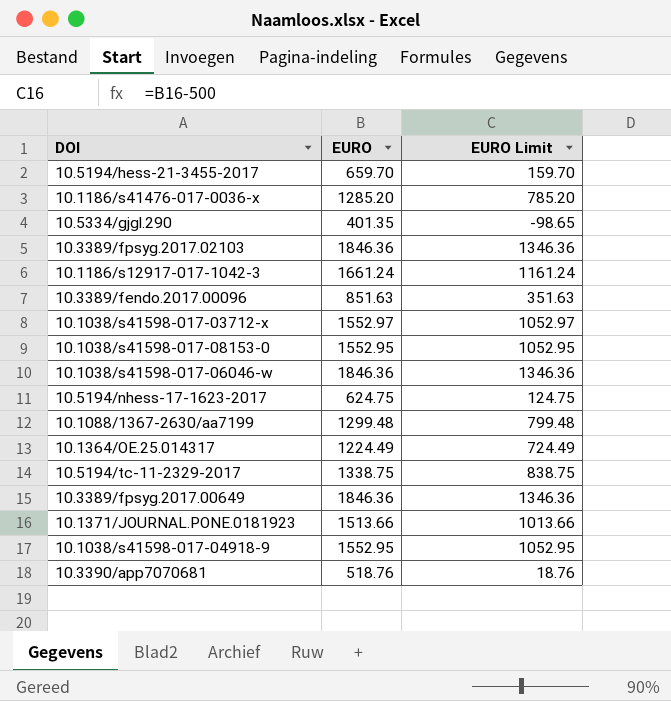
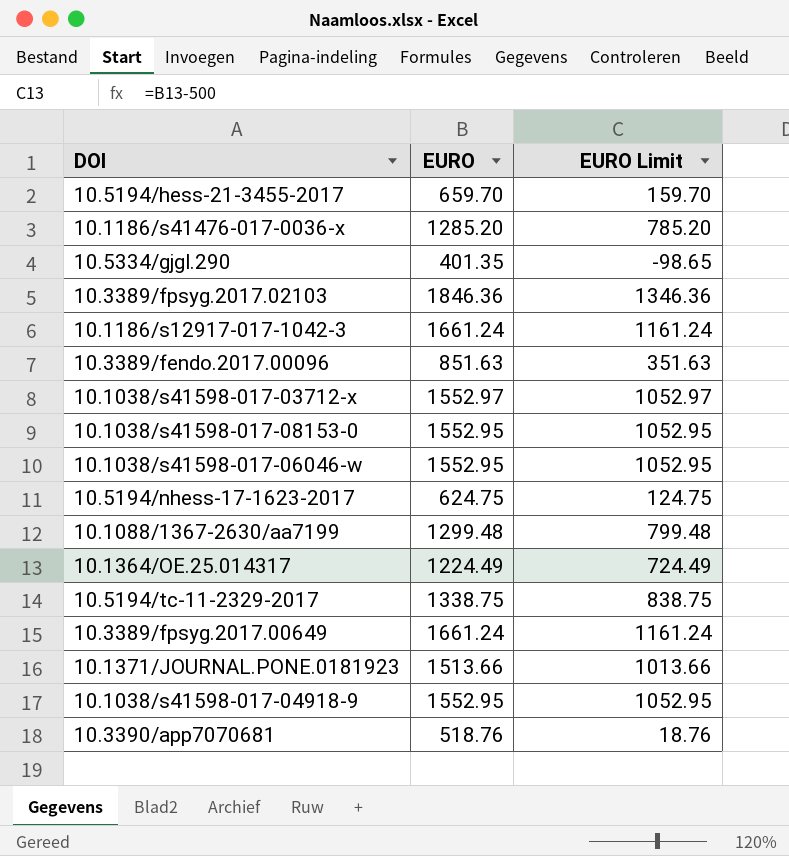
10.1038/s41598-017-06046-w | EURO: 1846.36 -> 1552.95
10.1038/s41598-017-06046-w | EURO Limit: 1346.36 -> 1052.95
10.3389/fpsyg.2017.00649 | EURO: 1846.36 -> 1661.24
10.3389/fpsyg.2017.00649 | EURO Limit: 1346.36 -> 1161.24

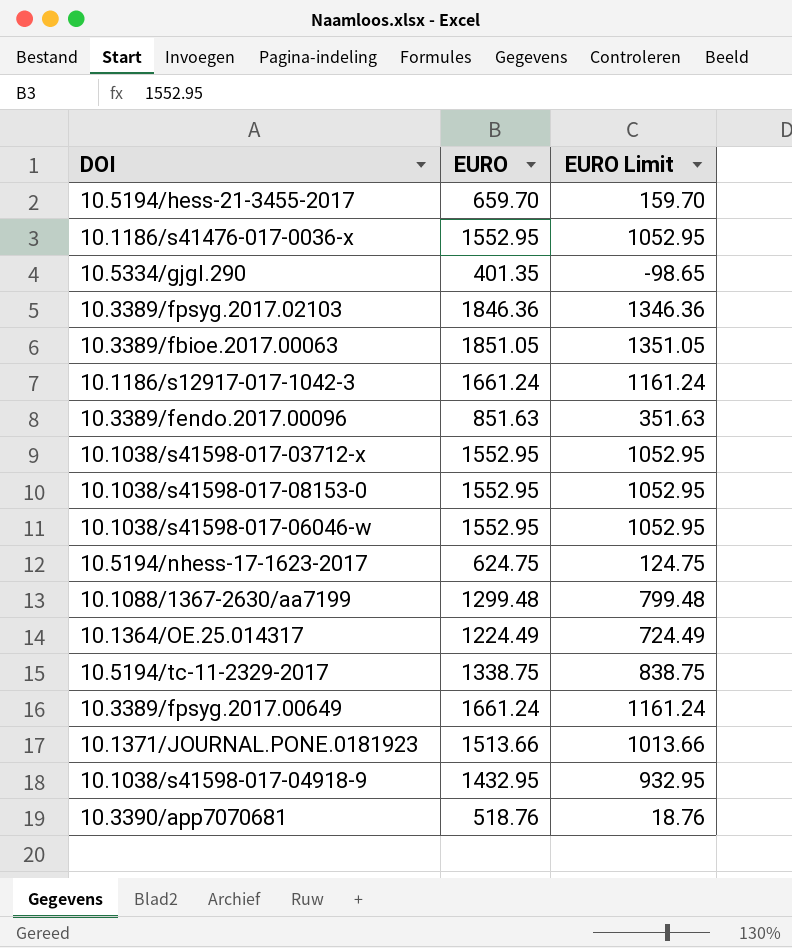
10.1186/s41476-017-0036-x | EURO: 1285.20 -> 1552.95
10.1186/s41476-017-0036-x | EURO Limit: 785.20 -> 1052.95
row 10.3389/fbioe.2017.00063: none -> 1851.05 | 1351.05
10.1038/s41598-017-03712-x | EURO: 1552.97 -> 1552.95
10.1038/s41598-017-03712-x | EURO Limit: 1052.97 -> 1052.95
10.1038/s41598-017-04918-9 | EURO: 1552.95 -> 1432.95
10.1038/s41598-017-04918-9 | EURO Limit: 1052.95 -> 932.95

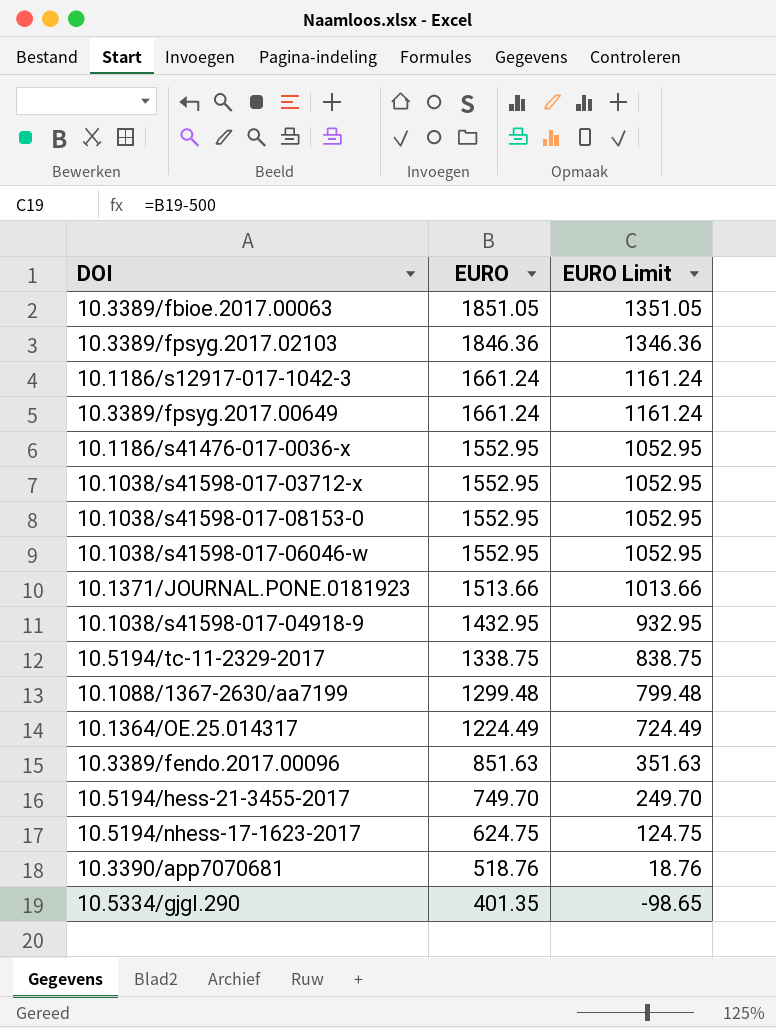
row order: none -> EURO descending
10.5194/hess-21-3455-2017 | EURO: 659.70 -> 749.70
10.5194/hess-21-3455-2017 | EURO Limit: 159.70 -> 249.70

